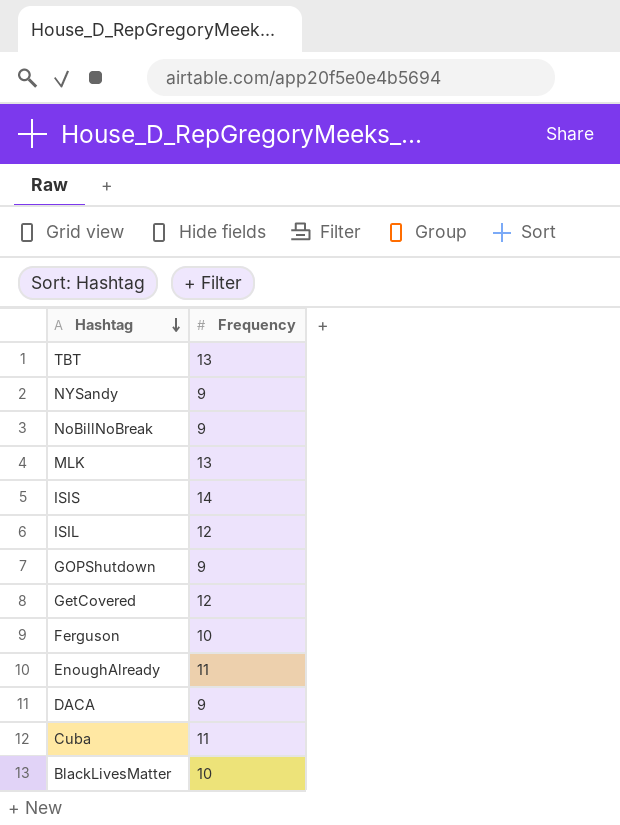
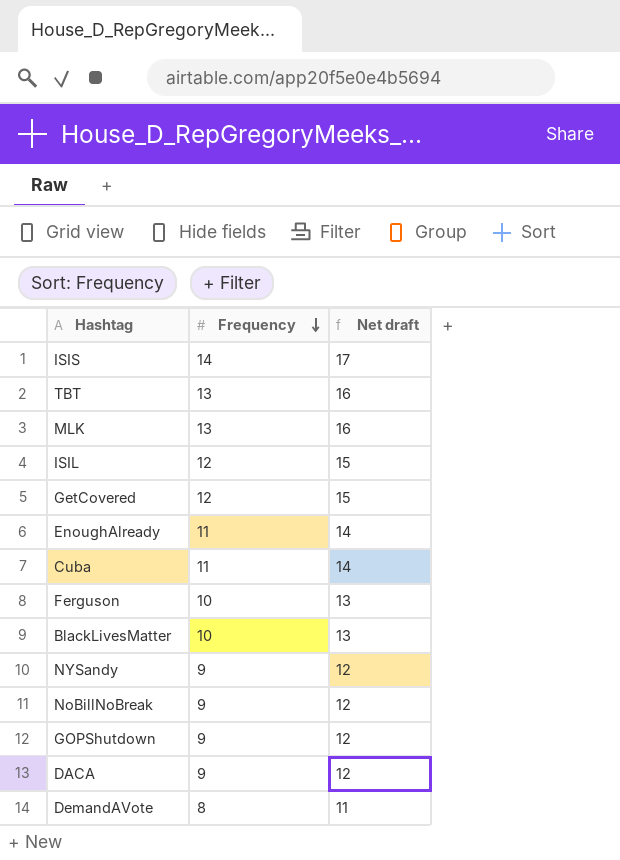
row order: Hashtag descending -> Frequency descending
column Net draft | formula: none -> [Frequency] + 3
row DemandAVote: none -> 8 | 11

